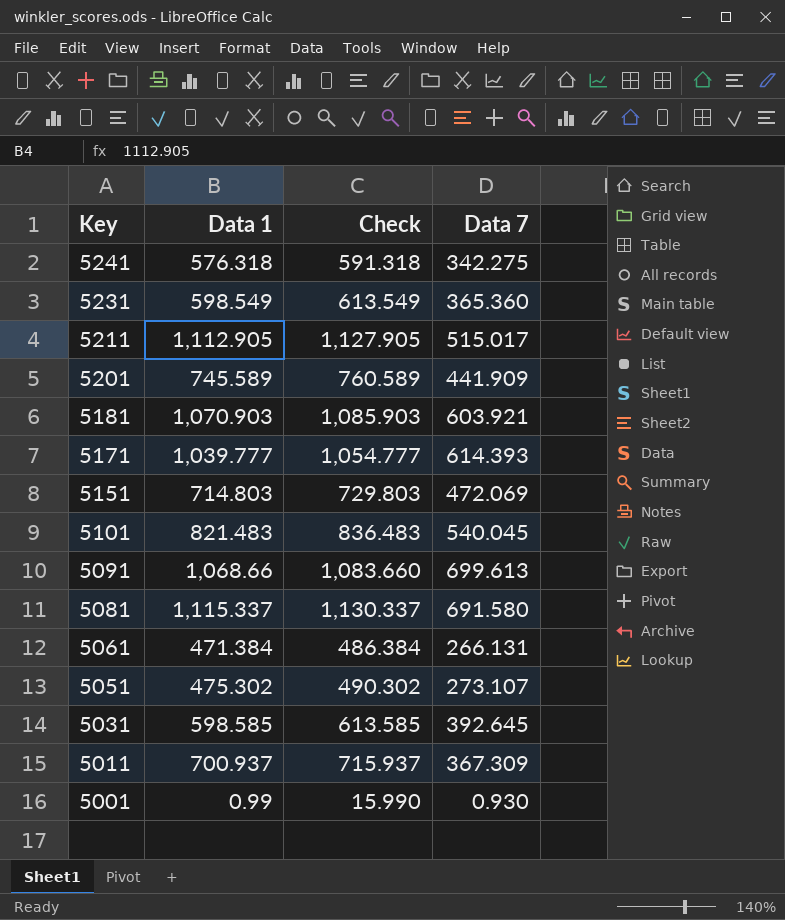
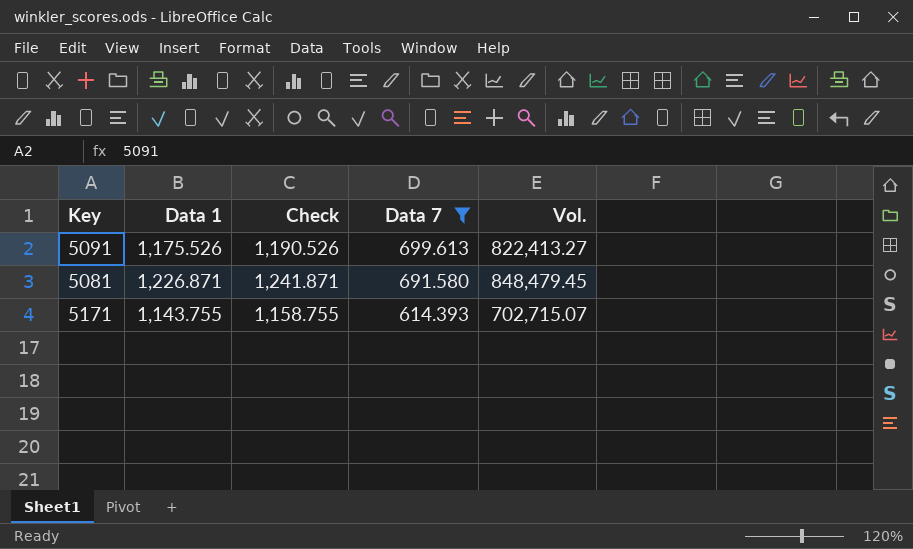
filter: none -> Data 7 >= 614.393
row order: Key descending -> Data 7 descending
column Vol. | formula: none -> [Data 1] * [Data 7]
5091 | Data 1: 1,068.66 -> 1,175.526
5091 | Check: 1,083.660 -> 1,190.526
5081 | Data 1: 1,115.337 -> 1,226.871
5081 | Check: 1,130.337 -> 1,241.871
5171 | Data 1: 1,039.777 -> 1,143.755
5171 | Check: 1,054.777 -> 1,158.755

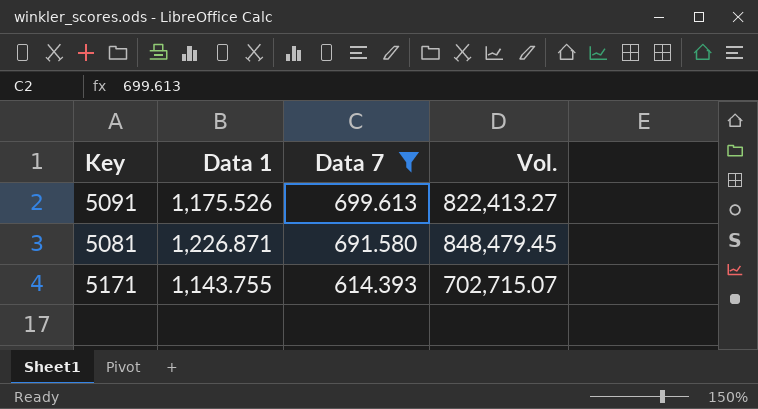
column Check | formula: [Data 1] + 15 -> none

